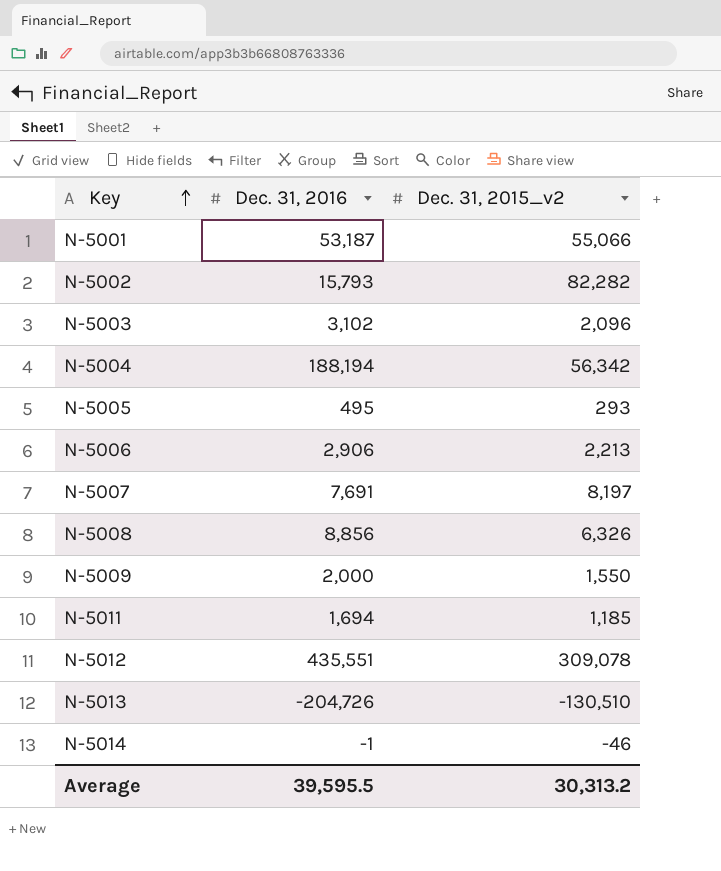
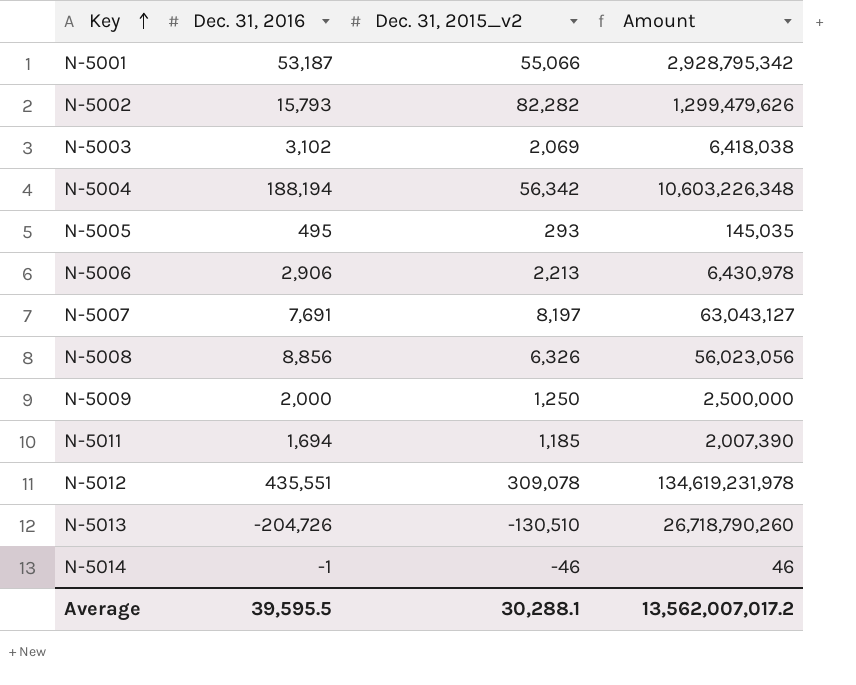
column Amount | formula: none -> [Dec. 31, 2016] * [Dec. 31, 2015_v2]
N-5003 | Dec. 31, 2015_v2: 2,096 -> 2,069
N-5009 | Dec. 31, 2015_v2: 1,550 -> 1,250
Average | Dec. 31, 2015_v2: 30,313.2 -> 30,288.1

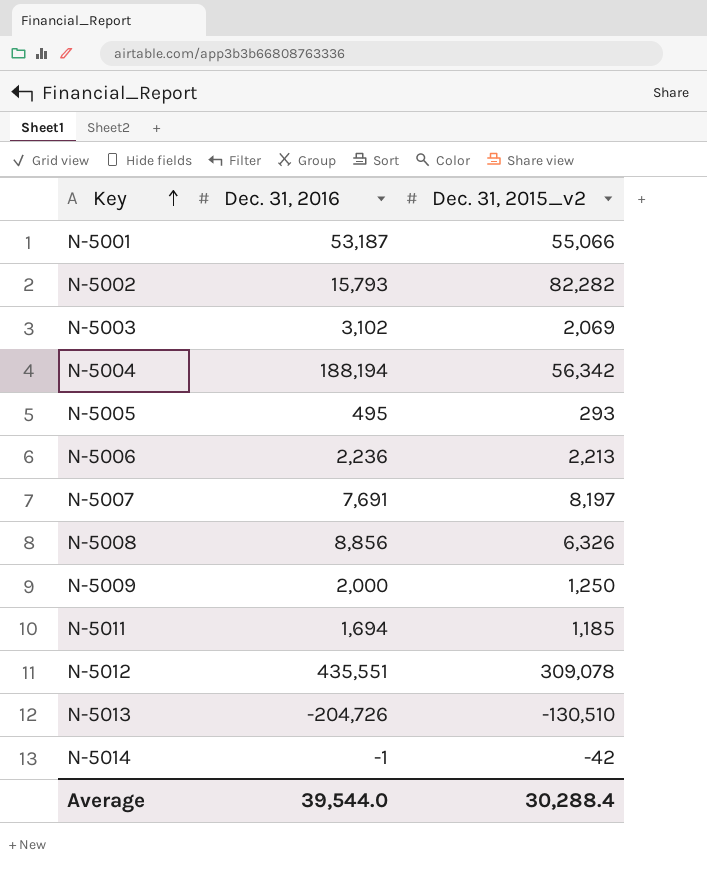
column Amount | formula: [Dec. 31, 2016] * [Dec. 31, 2015_v2] -> none
N-5006 | Dec. 31, 2016: 2,906 -> 2,236
N-5014 | Dec. 31, 2015_v2: -46 -> -42
Average | Dec. 31, 2016: 39,595.5 -> 39,544.0
Average | Dec. 31, 2015_v2: 30,288.1 -> 30,288.4

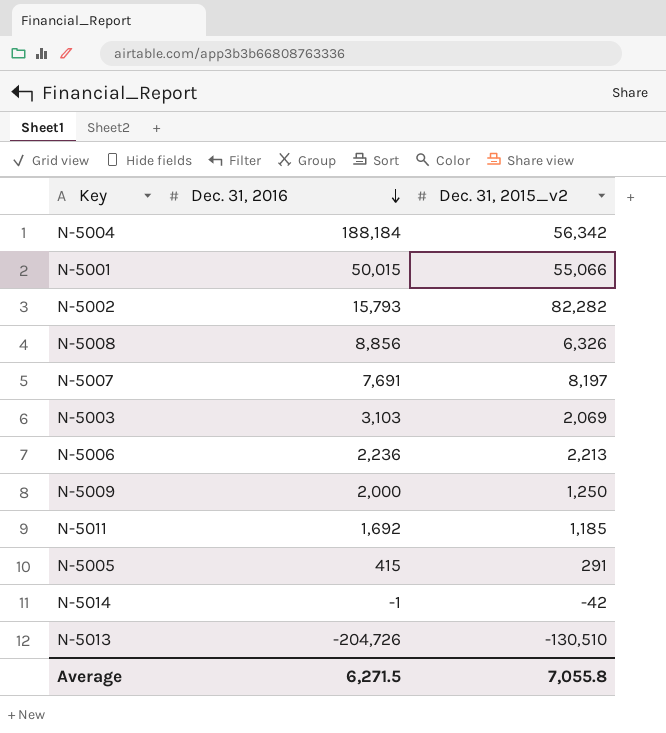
row order: Key ascending -> Dec. 31, 2016 descending
row N-5012: 435,551 | 309,078 -> none
N-5004 | Dec. 31, 2016: 188,194 -> 188,184
N-5001 | Dec. 31, 2016: 53,187 -> 50,015
N-5003 | Dec. 31, 2016: 3,102 -> 3,103
N-5011 | Dec. 31, 2016: 1,694 -> 1,692
N-5005 | Dec. 31, 2016: 495 -> 415
N-5005 | Dec. 31, 2015_v2: 293 -> 291
Average | Dec. 31, 2016: 39,544.0 -> 6,271.5
Average | Dec. 31, 2015_v2: 30,288.4 -> 7,055.8

